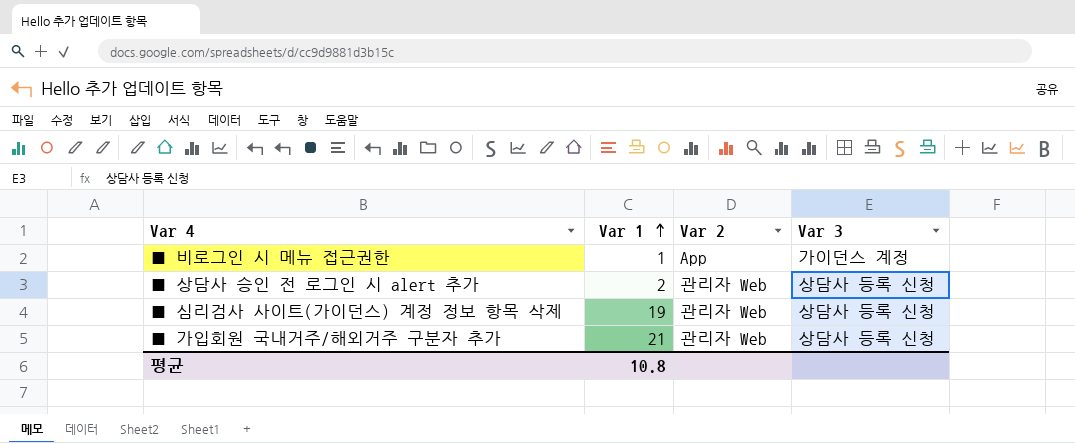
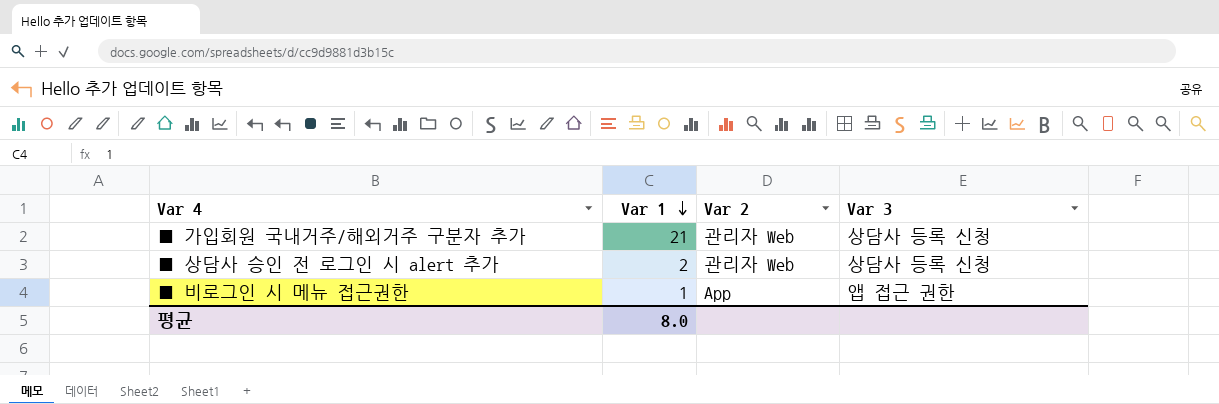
row order: Var 1 ascending -> Var 1 descending
row ■ 심리검사 사이트(가이던스) 계정 정보 항목 삭제: 19 | 관리자 Web | 상담사 등록 신청 -> none
■ 비로그인 시 메뉴 접근권한 | Var 3: 가이던스 계정 -> 앱 접근 권한
평균 | Var 1: 10.8 -> 8.0

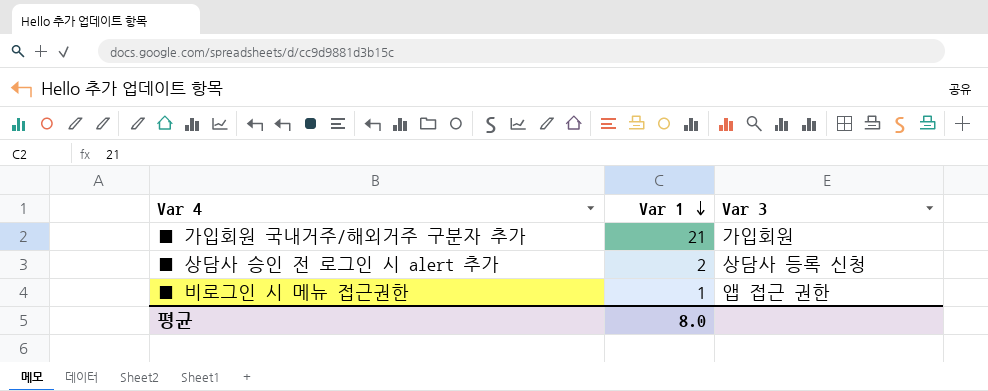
column Var 2 | position: 3 -> none
■ 가입회원 국내거주/해외거주 구분자 추가 | Var 3: 상담사 등록 신청 -> 가입회원

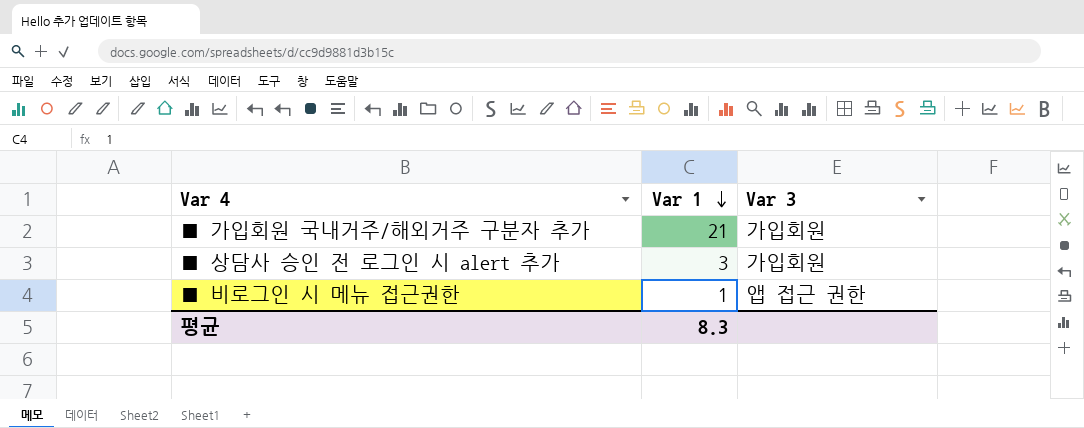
■ 상담사 승인 전 로그인 시 alert 추가 | Var 1: 2 -> 3
■ 상담사 승인 전 로그인 시 alert 추가 | Var 3: 상담사 등록 신청 -> 가입회원
평균 | Var 1: 8.0 -> 8.3

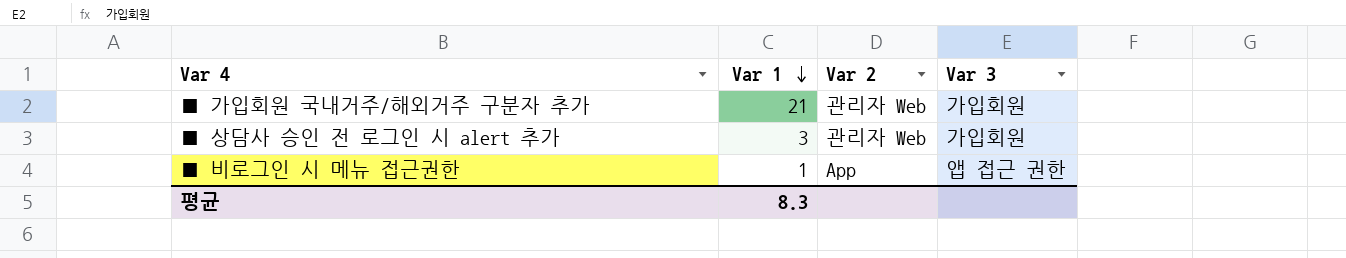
column Var 2 | position: none -> 3

